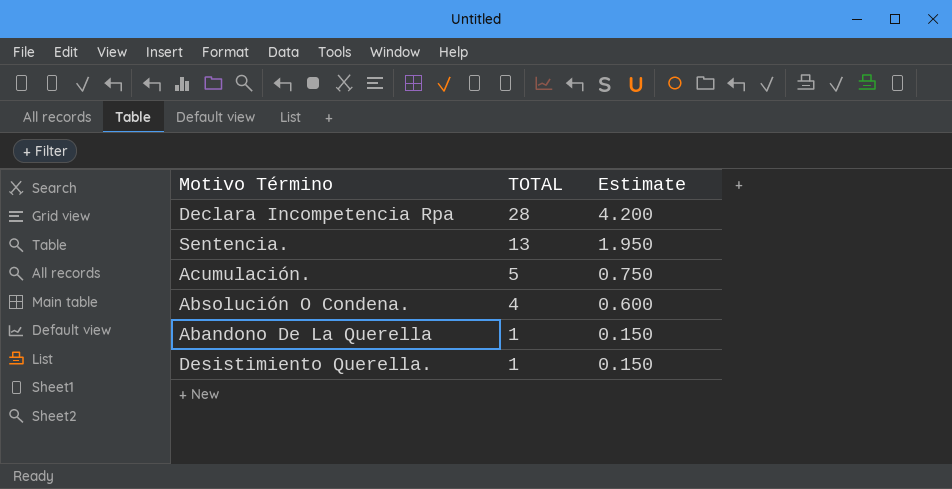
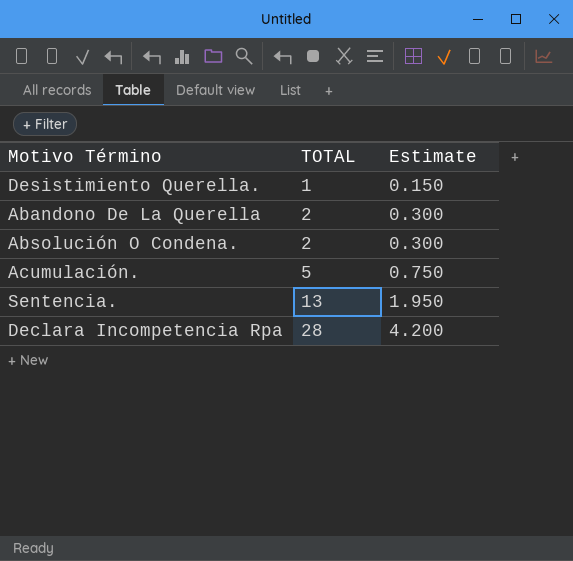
row order: TOTAL descending -> TOTAL ascending
Abandono De La Querella | TOTAL: 1 -> 2
Abandono De La Querella | Estimate: 0.150 -> 0.300
Absolución O Condena. | TOTAL: 4 -> 2
Absolución O Condena. | Estimate: 0.600 -> 0.300

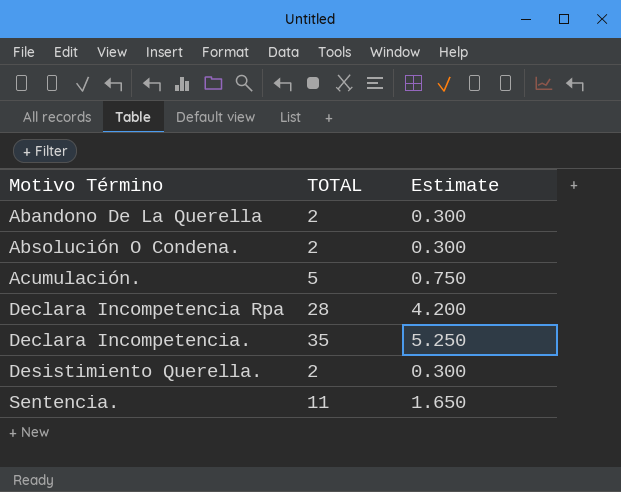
row order: TOTAL ascending -> Motivo Término ascending
row Declara Incompetencia.: none -> 35 | 5.250
Desistimiento Querella. | TOTAL: 1 -> 2
Desistimiento Querella. | Estimate: 0.150 -> 0.300
Sentencia. | TOTAL: 13 -> 11
Sentencia. | Estimate: 1.950 -> 1.650

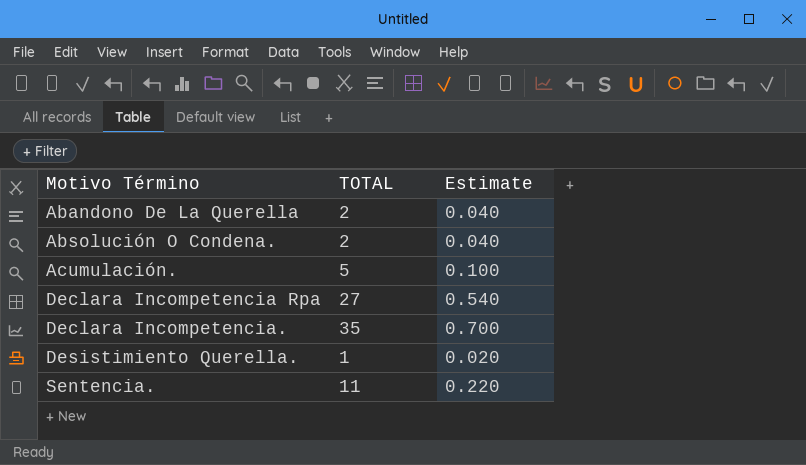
column Estimate | formula: [TOTAL] * 0.15 -> [TOTAL] * 0.02
Declara Incompetencia Rpa | TOTAL: 28 -> 27
Desistimiento Querella. | TOTAL: 2 -> 1

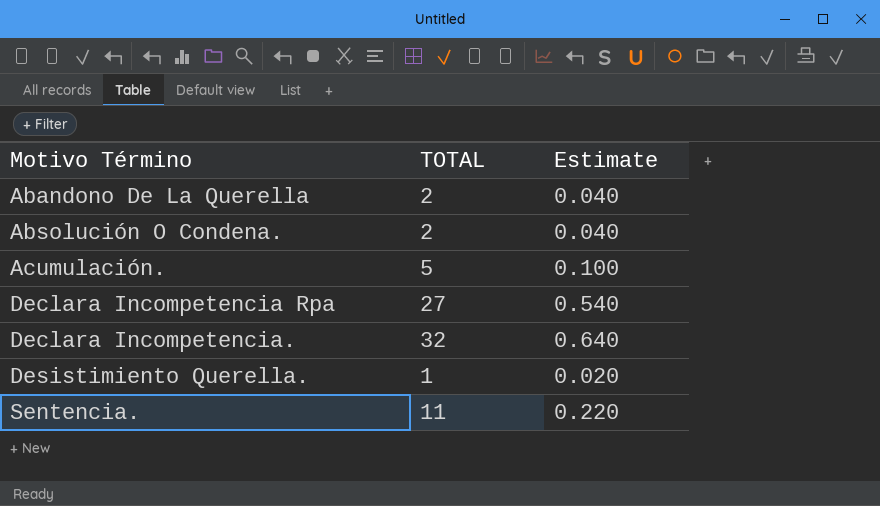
Declara Incompetencia. | TOTAL: 35 -> 32
Declara Incompetencia. | Estimate: 0.700 -> 0.640

